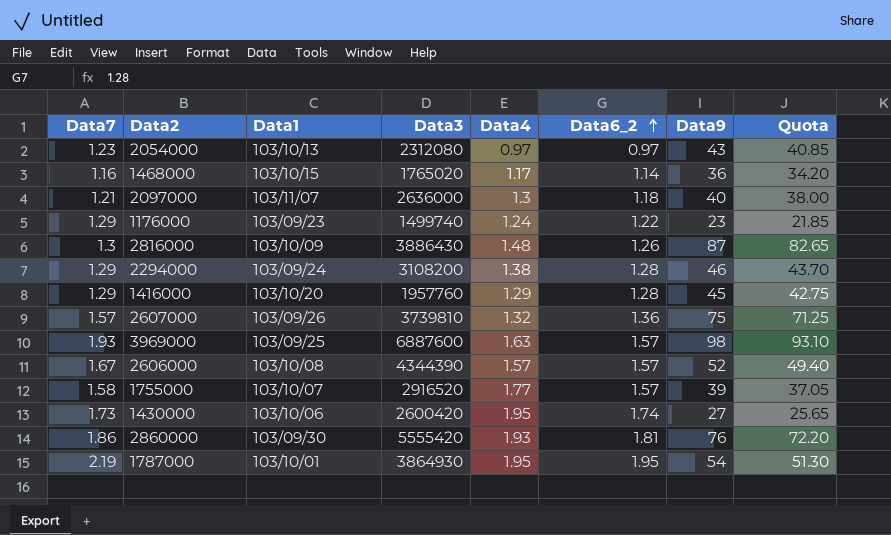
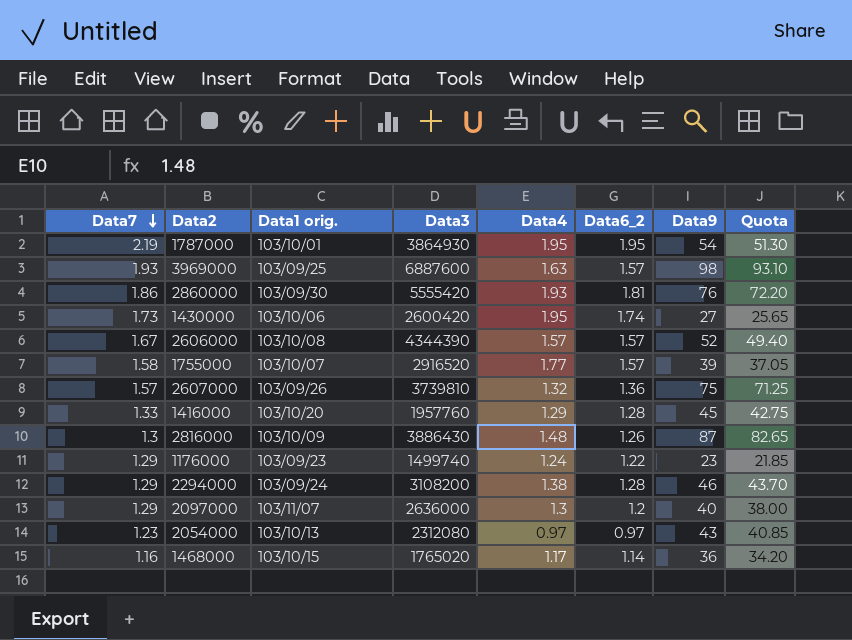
row order: Data6_2 ascending -> Data7 descending
column name: Data1 -> Data1 orig.
1416000 | Data7: 1.29 -> 1.33
2097000 | Data7: 1.21 -> 1.29
2097000 | Data6_2: 1.18 -> 1.2

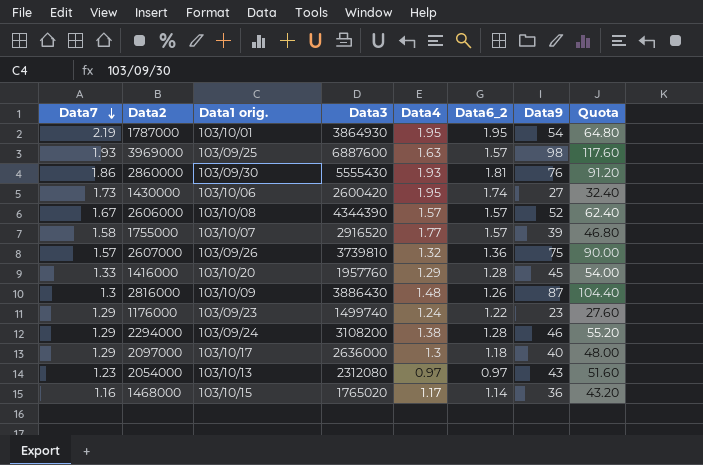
column Quota | formula: [Data9] * 0.95 -> [Data9] * 1.2
2860000 | Data3: 5555420 -> 5555430
2097000 | Data1 orig.: 103/11/07 -> 103/10/17
2097000 | Data6_2: 1.2 -> 1.18

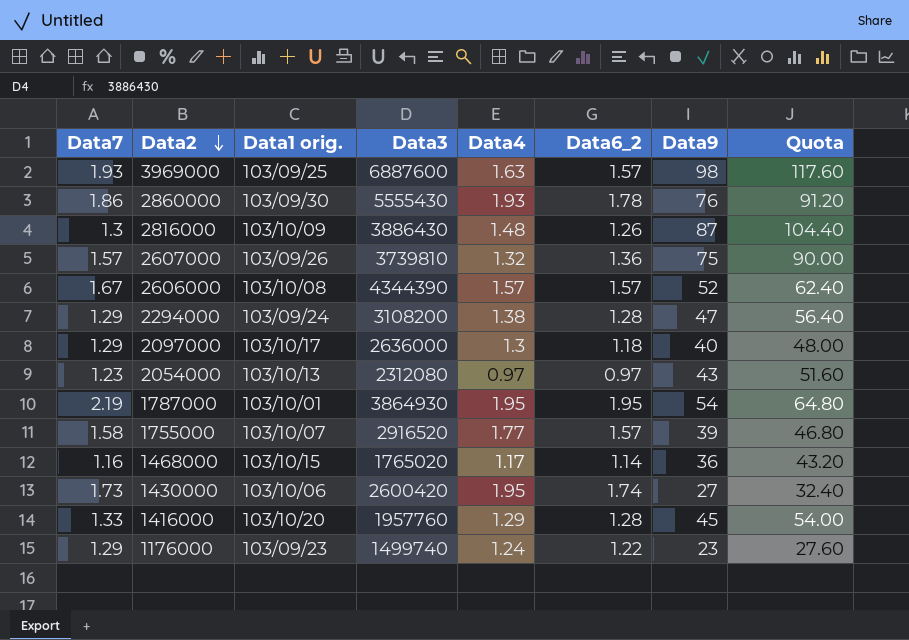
row order: Data7 descending -> Data2 descending
2860000 | Data6_2: 1.81 -> 1.78
2294000 | Data9: 46 -> 47
2294000 | Quota: 55.20 -> 56.40

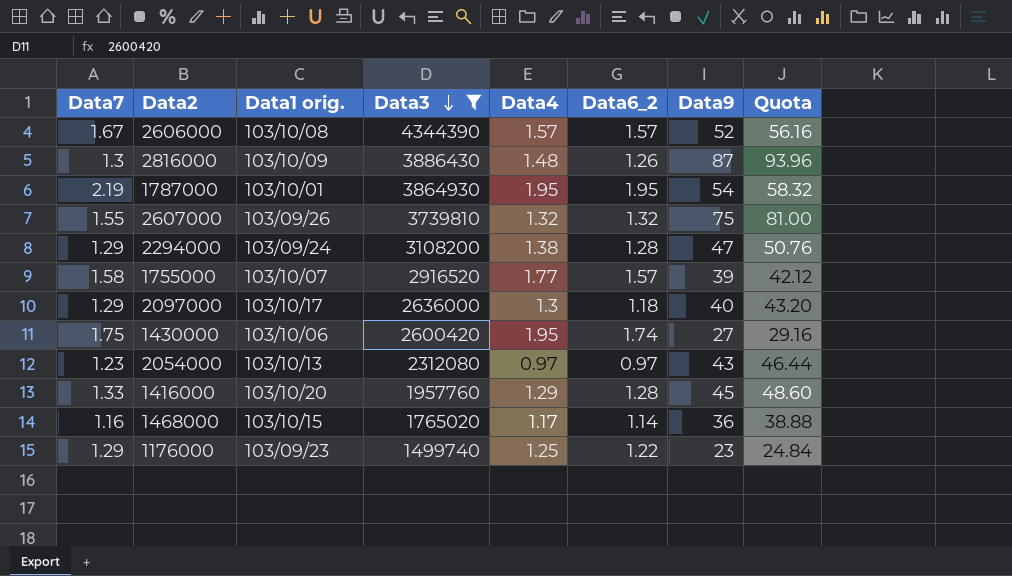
filter: none -> Data3 <= 4344390
row order: Data2 descending -> Data3 descending
column Quota | formula: [Data9] * 1.2 -> [Data9] * 1.08
2607000 | Data7: 1.57 -> 1.55
2607000 | Data6_2: 1.36 -> 1.32
1430000 | Data7: 1.73 -> 1.75
1176000 | Data4: 1.24 -> 1.25

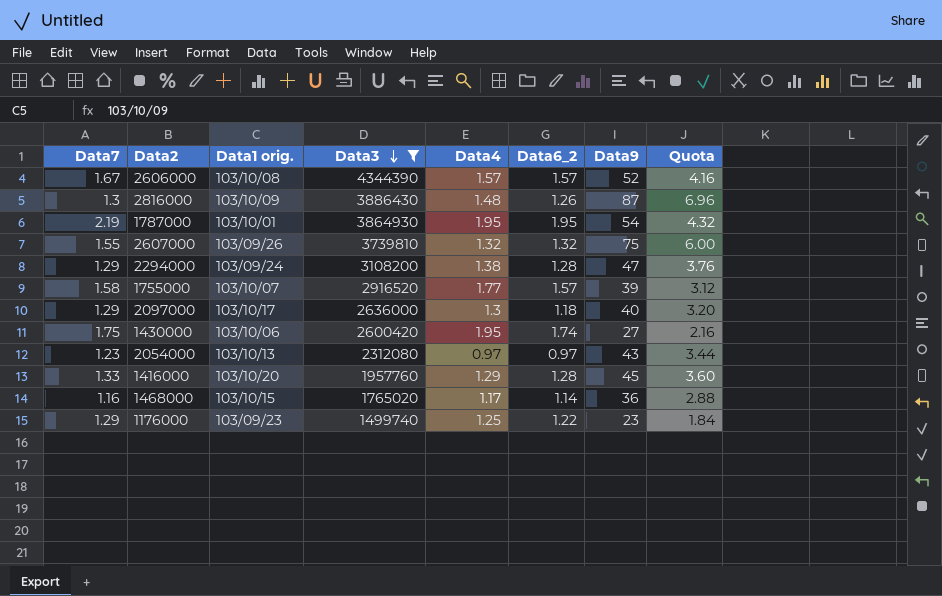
column Quota | formula: [Data9] * 1.08 -> [Data9] * 0.08

